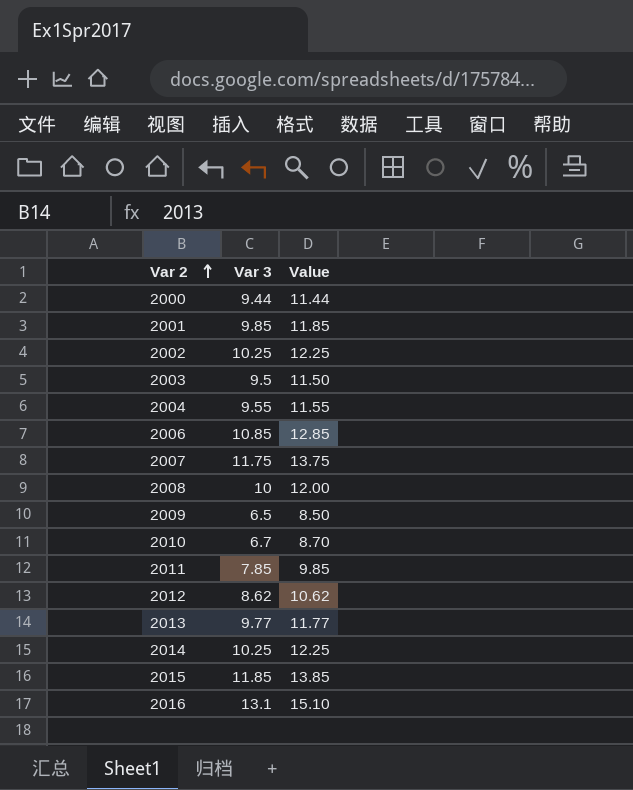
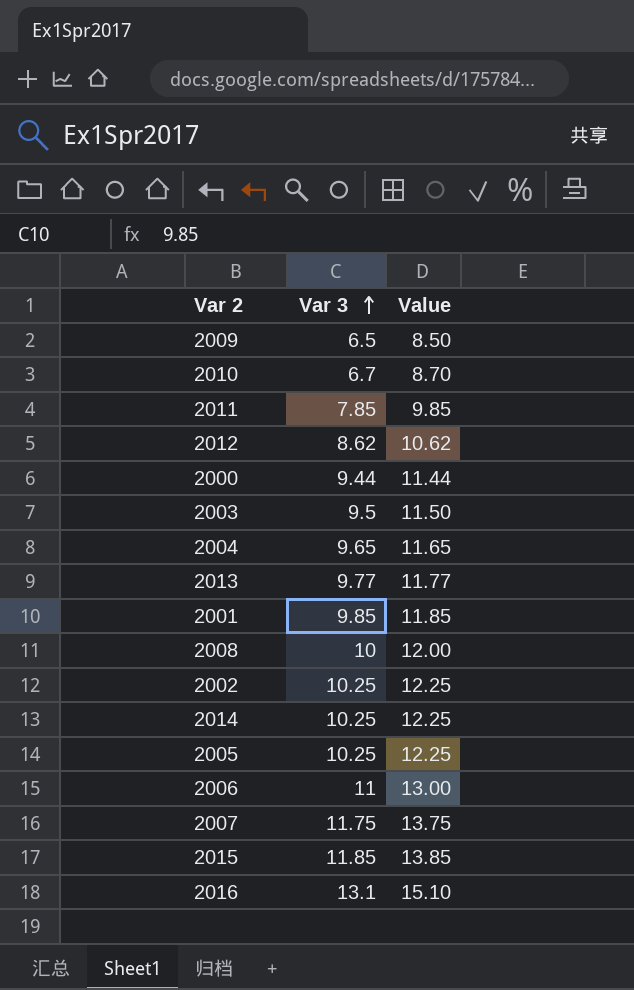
row order: Var 2 ascending -> Var 3 ascending
2004 | Var 3: 9.55 -> 9.65
2004 | Value: 11.55 -> 11.65
row 2005: none -> 10.25 | 12.25
2006 | Var 3: 10.85 -> 11
2006 | Value: 12.85 -> 13.00

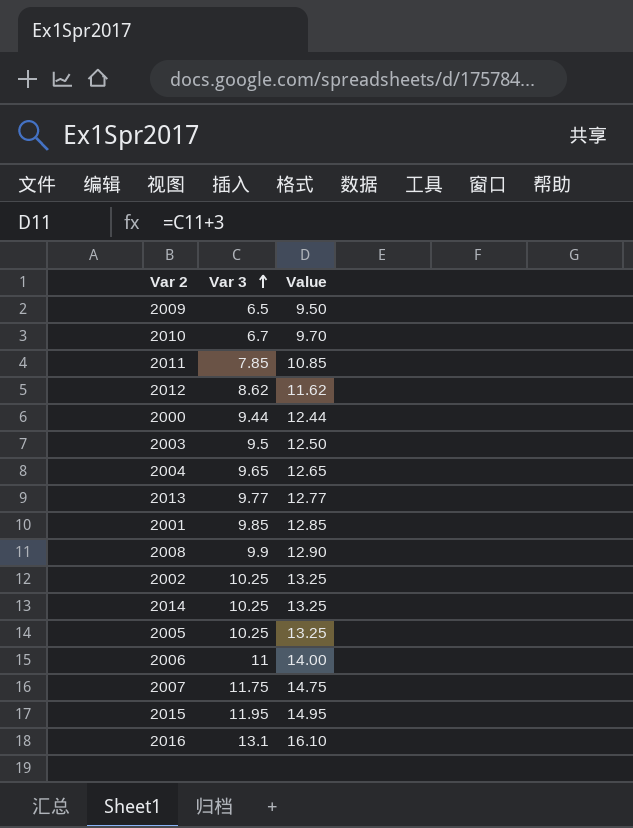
column Value | formula: [Var 3] + 2 -> [Var 3] + 3
2008 | Var 3: 10 -> 9.9
2015 | Var 3: 11.85 -> 11.95

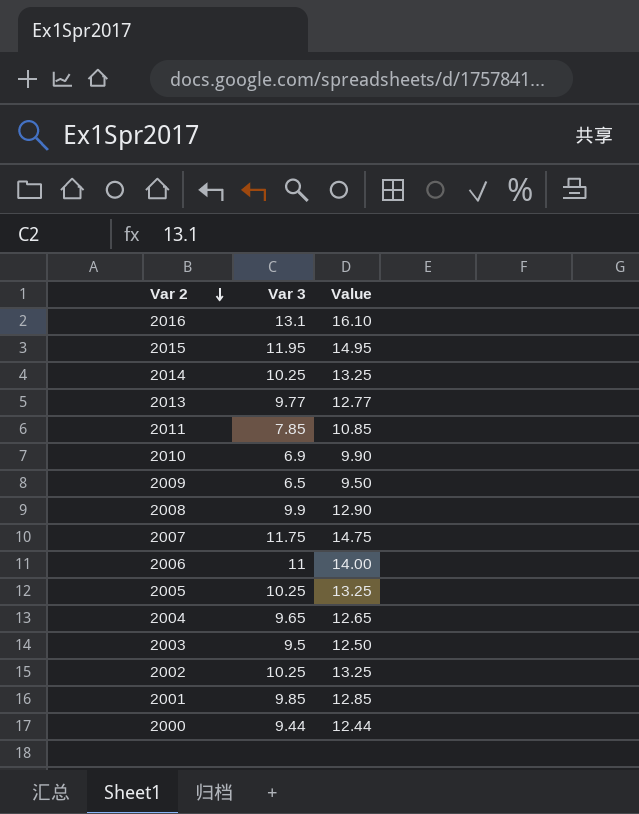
row order: Var 3 ascending -> Var 2 descending
row 2012: 8.62 | 11.62 -> none
2010 | Var 3: 6.7 -> 6.9
2010 | Value: 9.70 -> 9.90

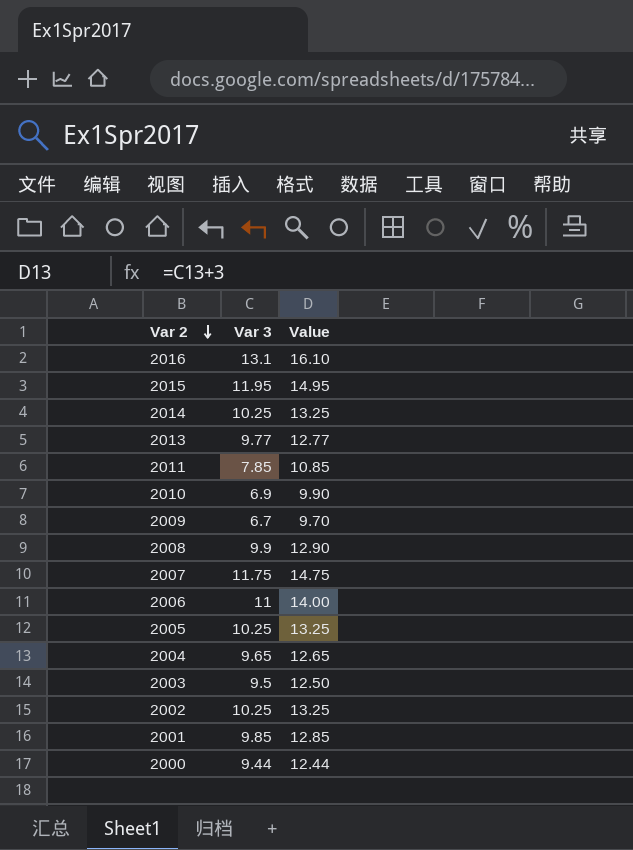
2009 | Var 3: 6.5 -> 6.7
2009 | Value: 9.50 -> 9.70

